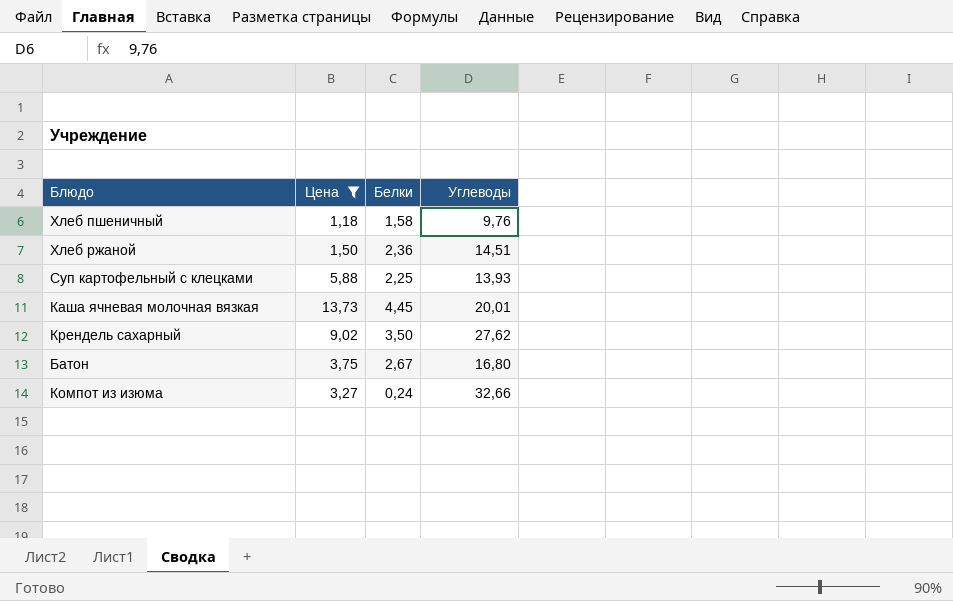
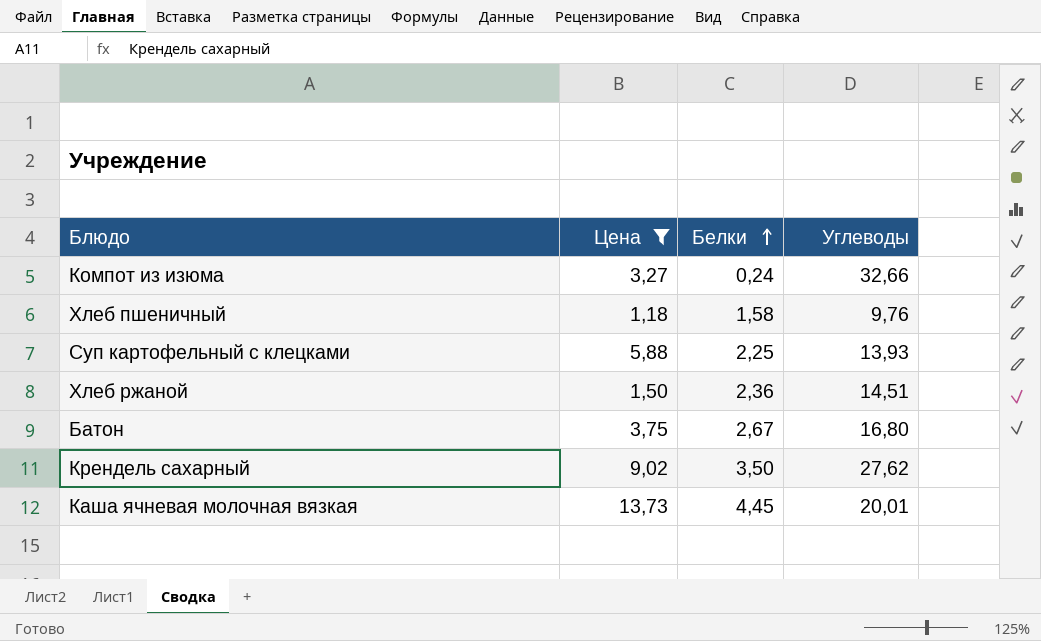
row order: none -> Белки ascending

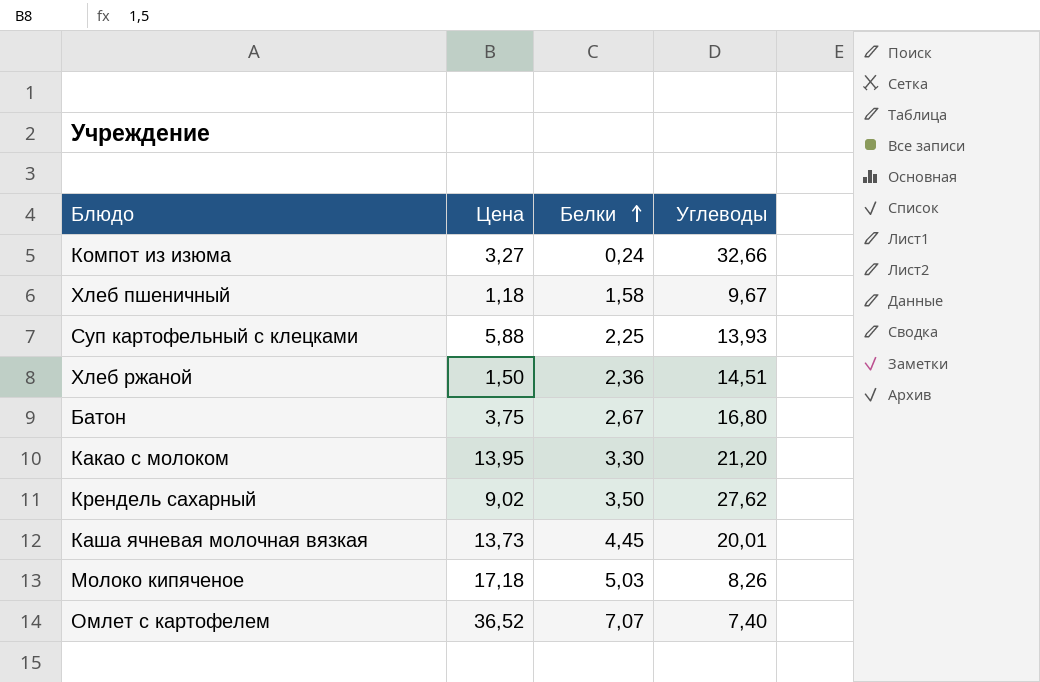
filter: Цена <= 13,73 -> none
Хлеб пшеничный | Углеводы: 9,76 -> 9,67

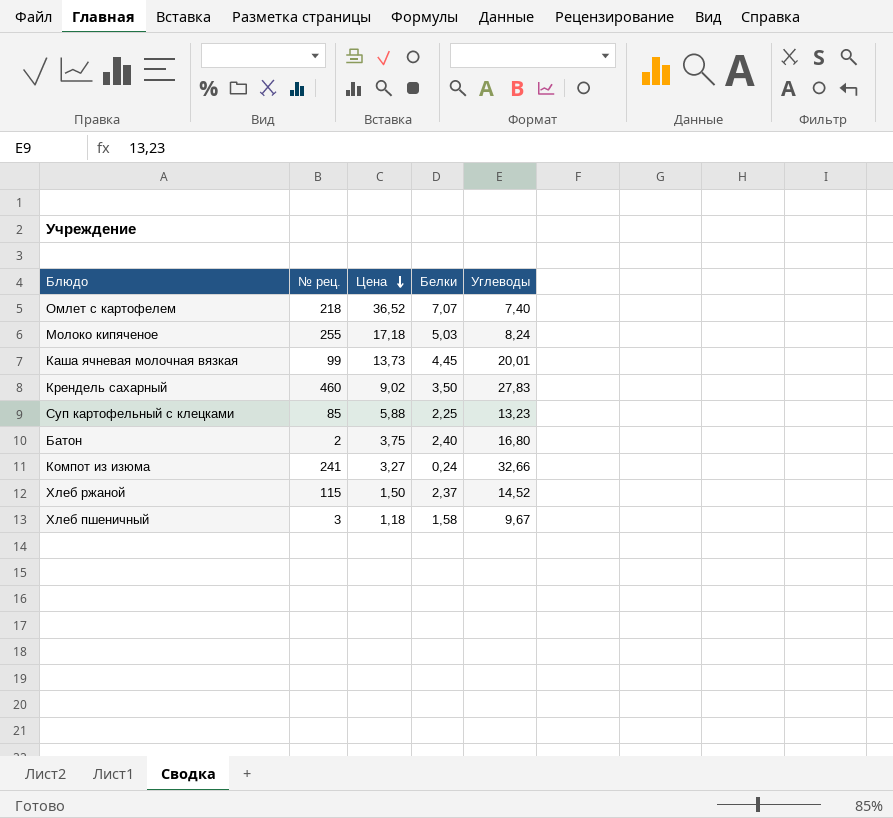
row order: Белки ascending -> Цена descending
column № рец. | position: none -> 2
row Какао с молоком: 13,95 | 3,30 | 21,20 -> none
Молоко кипяченое | Углеводы: 8,26 -> 8,24
Крендель сахарный | Углеводы: 27,62 -> 27,83
Суп картофельный с клецками | Углеводы: 13,93 -> 13,23
Батон | Белки: 2,67 -> 2,40
Хлеб ржаной | Белки: 2,36 -> 2,37
Хлеб ржаной | Углеводы: 14,51 -> 14,52

